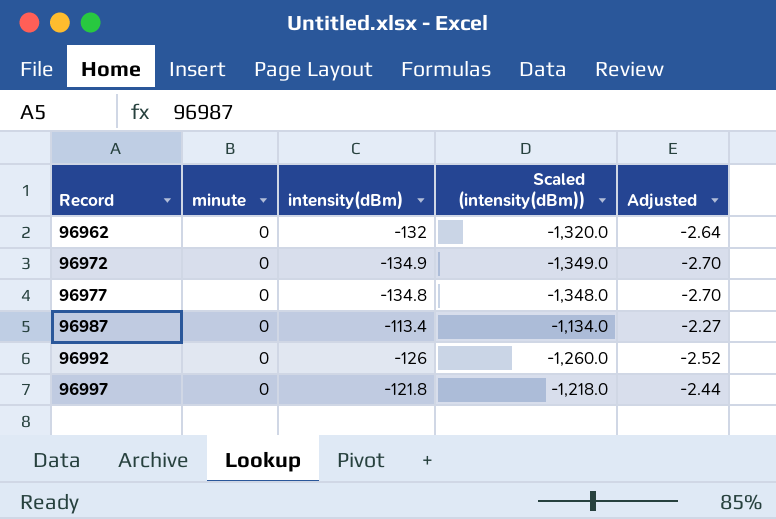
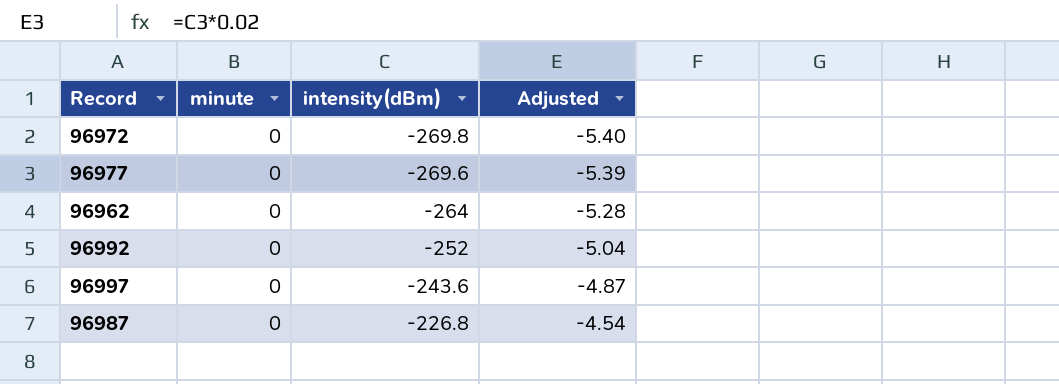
row order: Record ascending -> intensity(dBm) ascending
column Scaled (intensity(dBm)) | formula: [intensity(dBm)] * 10 -> none
96972 | intensity(dBm): -134.9 -> -269.8
96972 | Adjusted: -2.70 -> -5.40
96977 | intensity(dBm): -134.8 -> -269.6
96977 | Adjusted: -2.70 -> -5.39
96962 | intensity(dBm): -132 -> -264
96962 | Adjusted: -2.64 -> -5.28
96992 | intensity(dBm): -126 -> -252
96992 | Adjusted: -2.52 -> -5.04
96997 | intensity(dBm): -121.8 -> -243.6
96997 | Adjusted: -2.44 -> -4.87
96987 | intensity(dBm): -113.4 -> -226.8
96987 | Adjusted: -2.27 -> -4.54

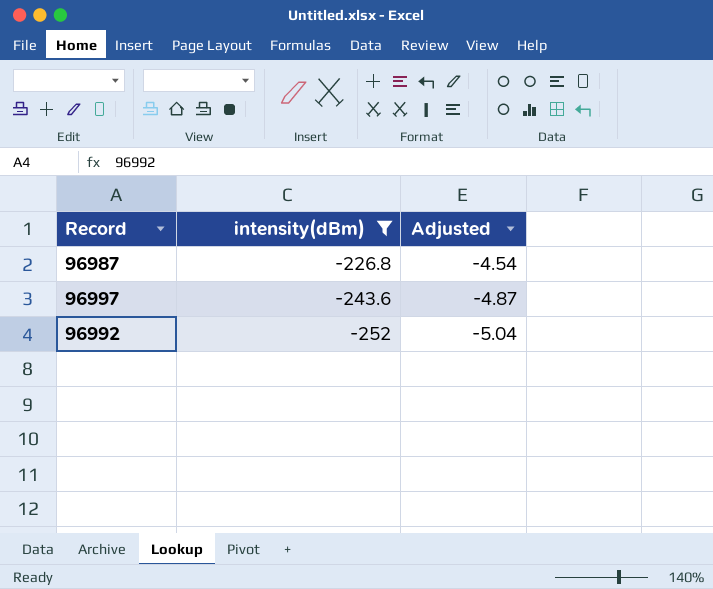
filter: none -> intensity(dBm) >= -252
row order: intensity(dBm) ascending -> intensity(dBm) descending
column minute | position: 2 -> none

